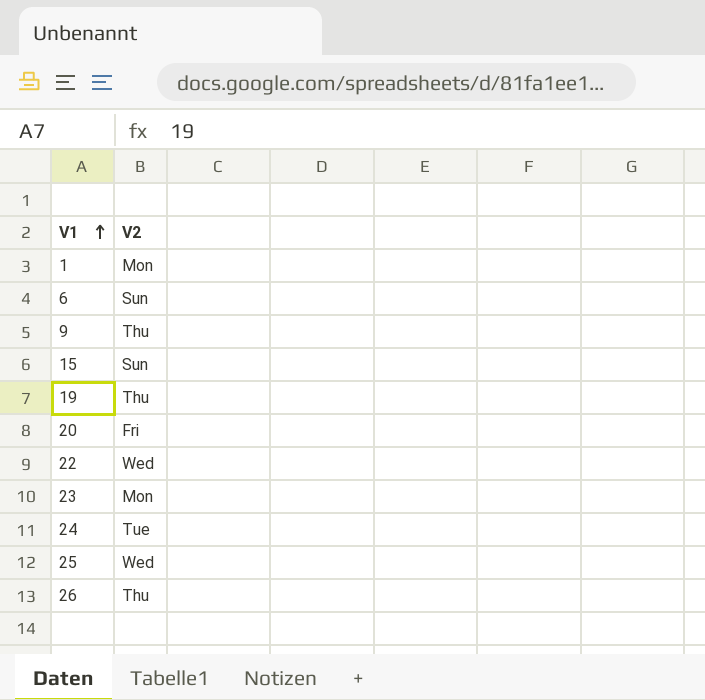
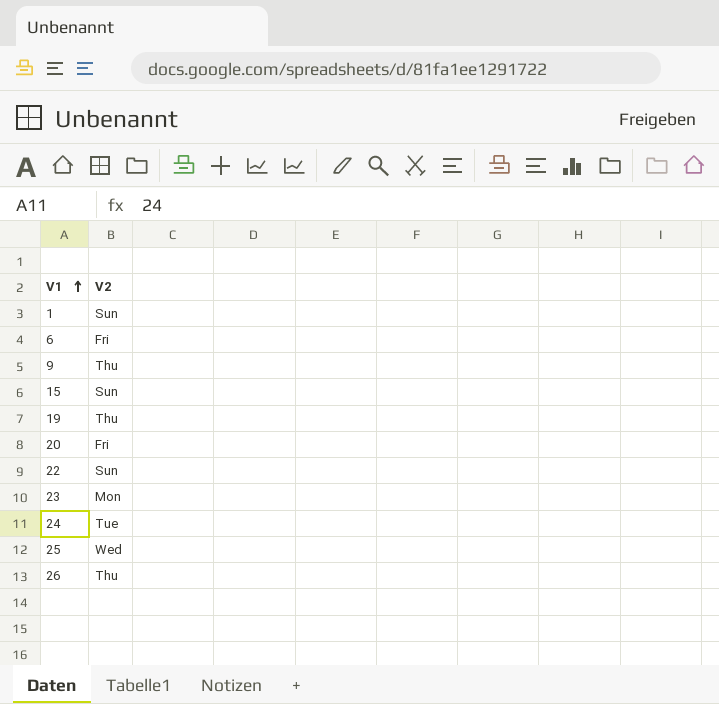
1 | V2: Mon -> Sun
6 | V2: Sun -> Fri
22 | V2: Wed -> Sun

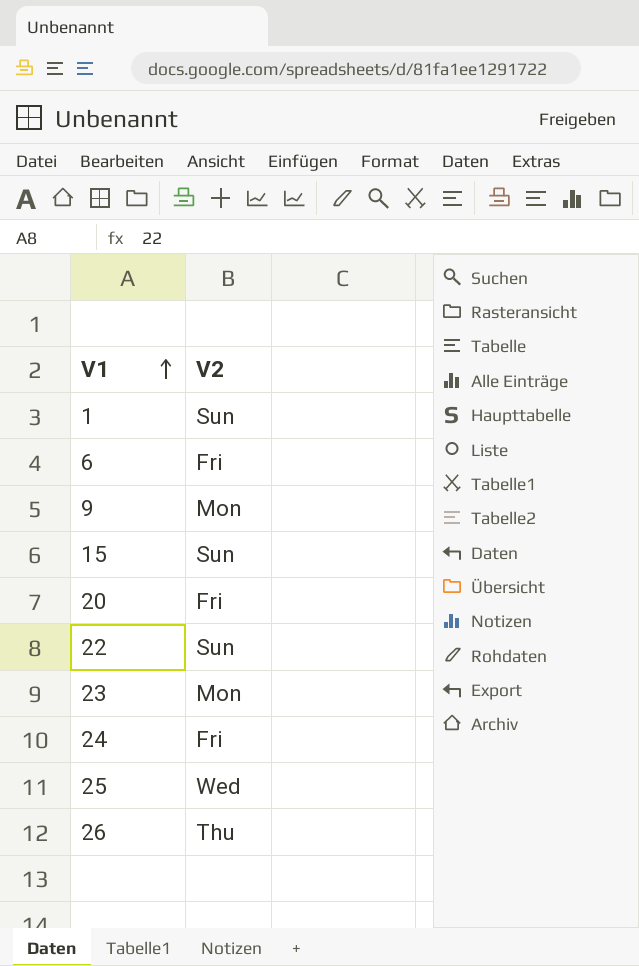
row 19: Thu -> none
9 | V2: Thu -> Mon
24 | V2: Tue -> Fri

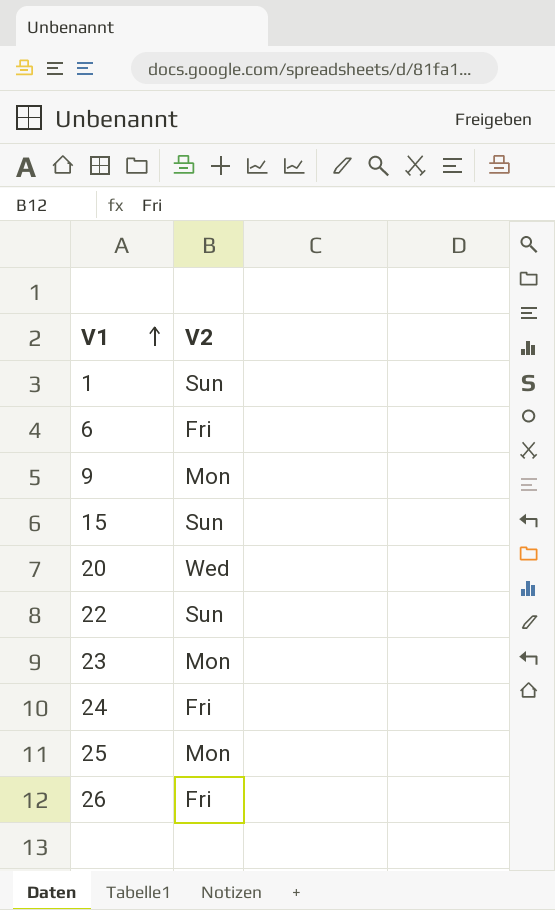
20 | V2: Fri -> Wed
25 | V2: Wed -> Mon
26 | V2: Thu -> Fri

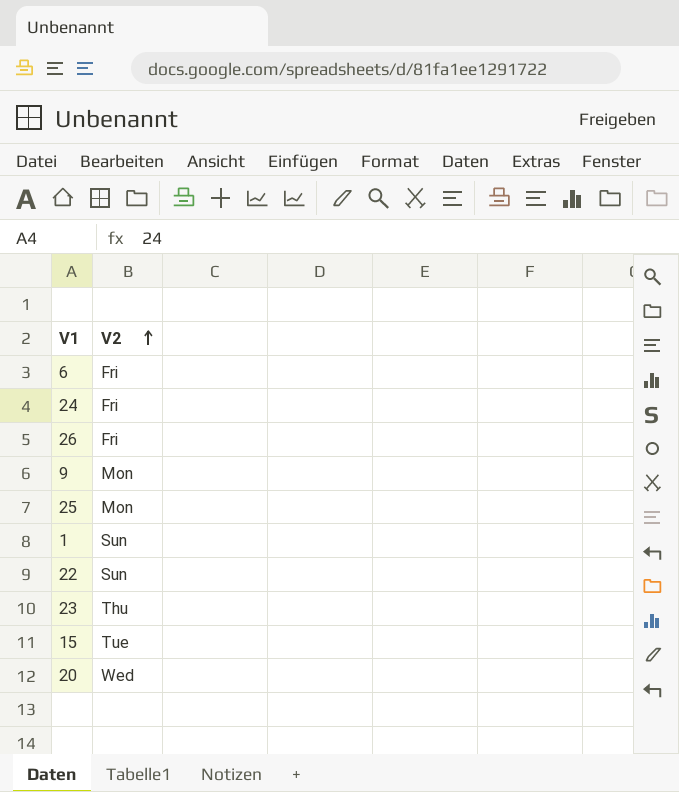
row order: V1 ascending -> V2 ascending
23 | V2: Mon -> Thu
15 | V2: Sun -> Tue

